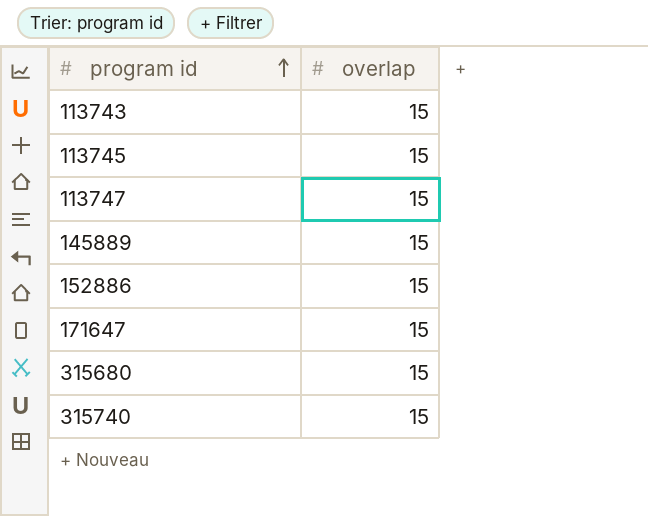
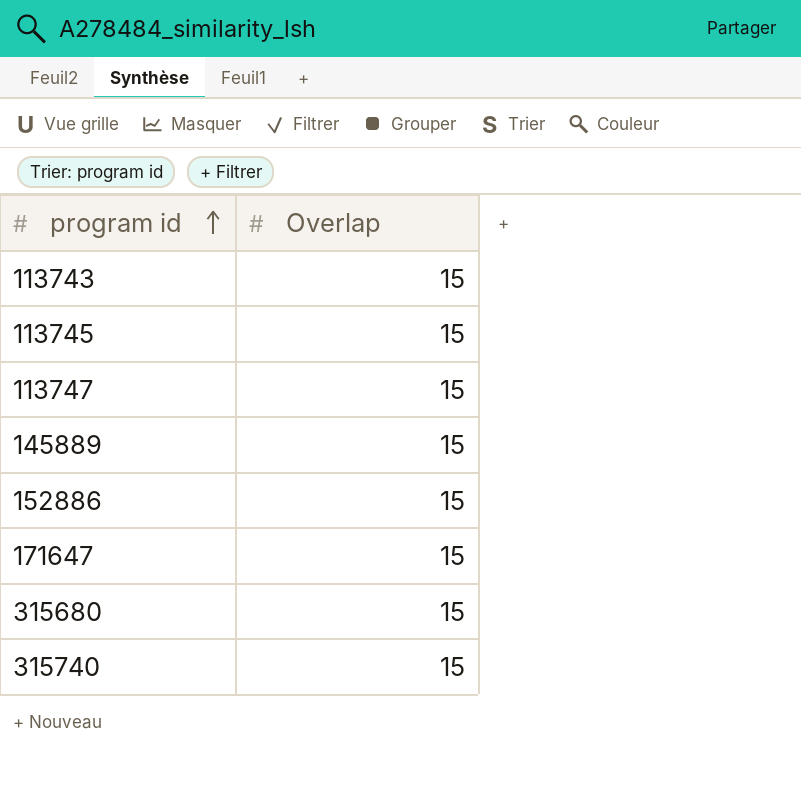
column name: overlap -> Overlap

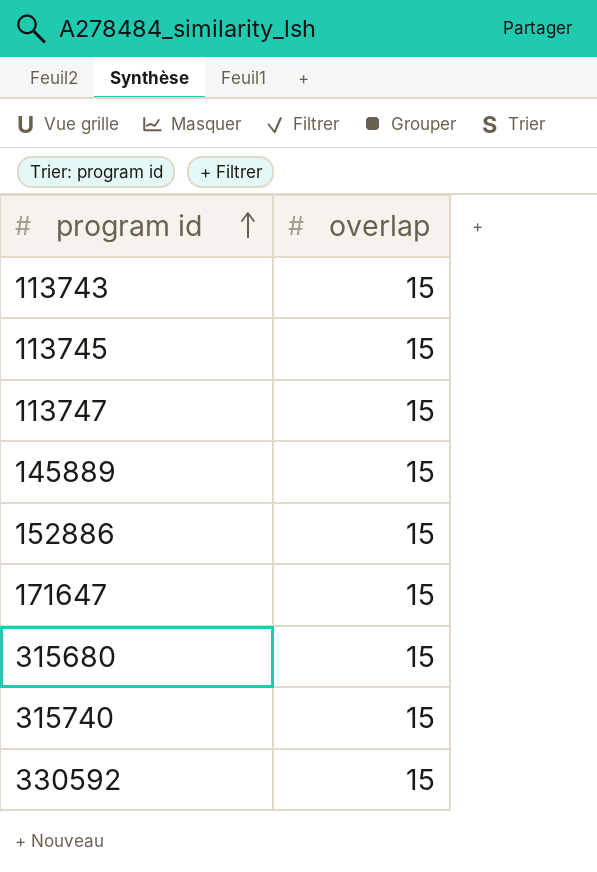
column name: Overlap -> overlap
row 330592: none -> 15

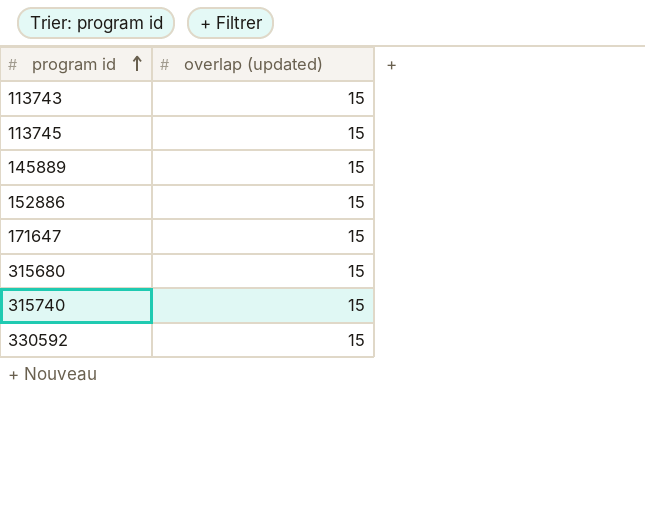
column name: overlap -> overlap (updated)
row 113747: 15 -> none

